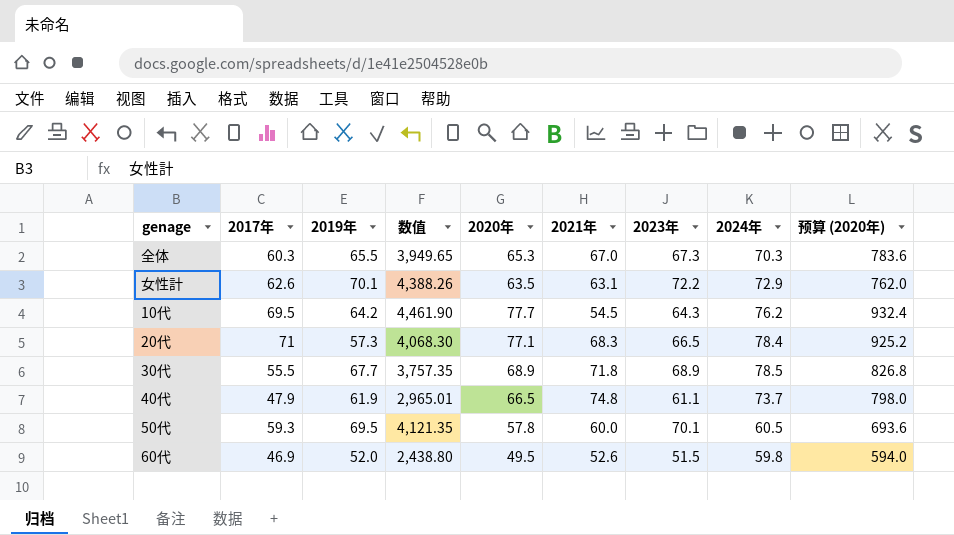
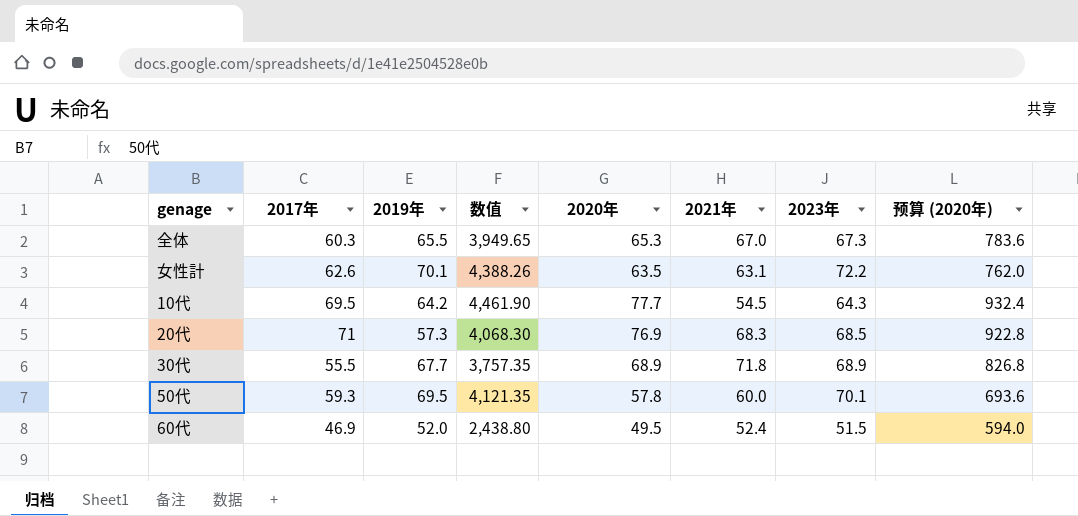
column 2024年 | position: 8 -> none
row 40代: 47.9 | 61.9 | 2,965.01 | 66.5 | 74.8 | 61.1 | 73.7 | 798.0 -> none
20代 | 2020年: 77.1 -> 76.9
20代 | 2023年: 66.5 -> 68.5
20代 | 预算 (2020年): 925.2 -> 922.8
60代 | 2021年: 52.6 -> 52.4

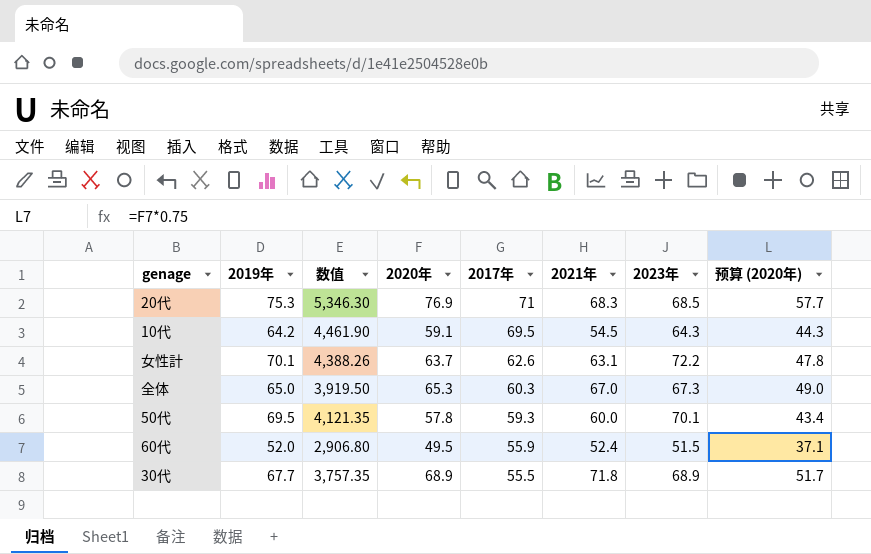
row order: none -> 2017年 descending
column 2017年 | position: 2 -> 5
column 预算 (2020年) | formula: [2020年] * 12 -> [2020年] * 0.75
20代 | 2019年: 57.3 -> 75.3
20代 | 数值: 4,068.30 -> 5,346.30
10代 | 2020年: 77.7 -> 59.1
女性計 | 2020年: 63.5 -> 63.7
全体 | 2019年: 65.5 -> 65.0
全体 | 数值: 3,949.65 -> 3,919.50
60代 | 数值: 2,438.80 -> 2,906.80
60代 | 2017年: 46.9 -> 55.9

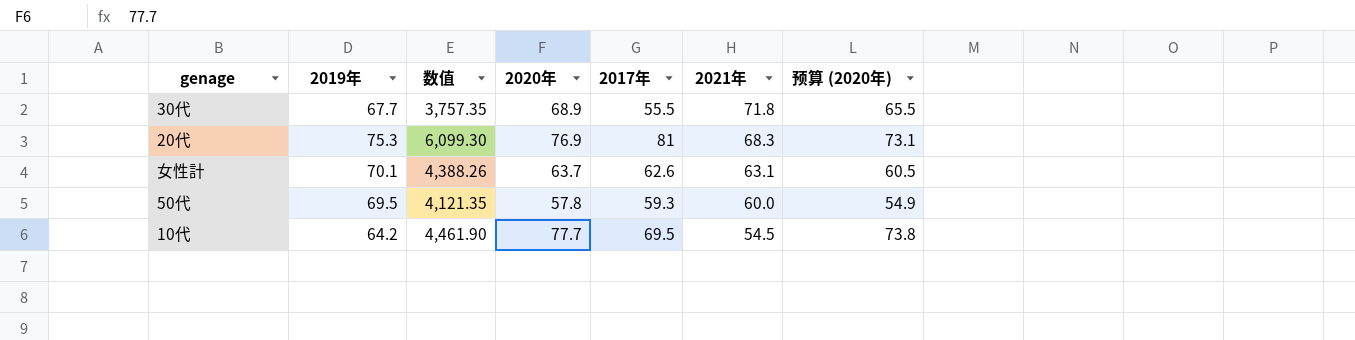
row order: 2017年 descending -> 2021年 descending
column 2023年 | position: 7 -> none
column 预算 (2020年) | formula: [2020年] * 0.75 -> [2020年] * 0.95
row 全体: 65.0 | 3,919.50 | 65.3 | 60.3 | 67.0 | 67.3 | 49.0 -> none
row 60代: 52.0 | 2,906.80 | 49.5 | 55.9 | 52.4 | 51.5 | 37.1 -> none
20代 | 数值: 5,346.30 -> 6,099.30
20代 | 2017年: 71 -> 81
10代 | 2020年: 59.1 -> 77.7

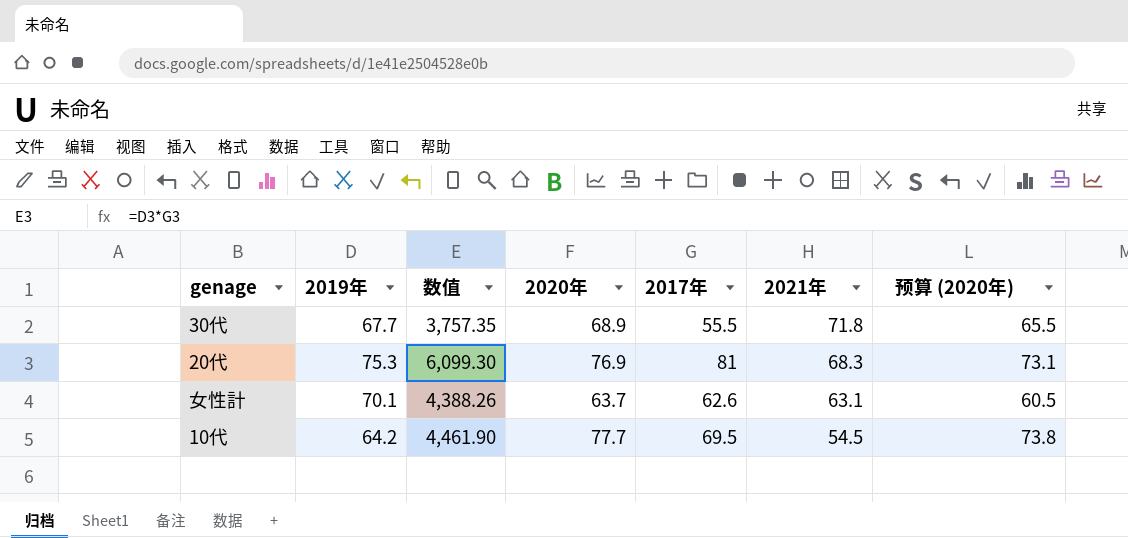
row 50代: 69.5 | 4,121.35 | 57.8 | 59.3 | 60.0 | 54.9 -> none

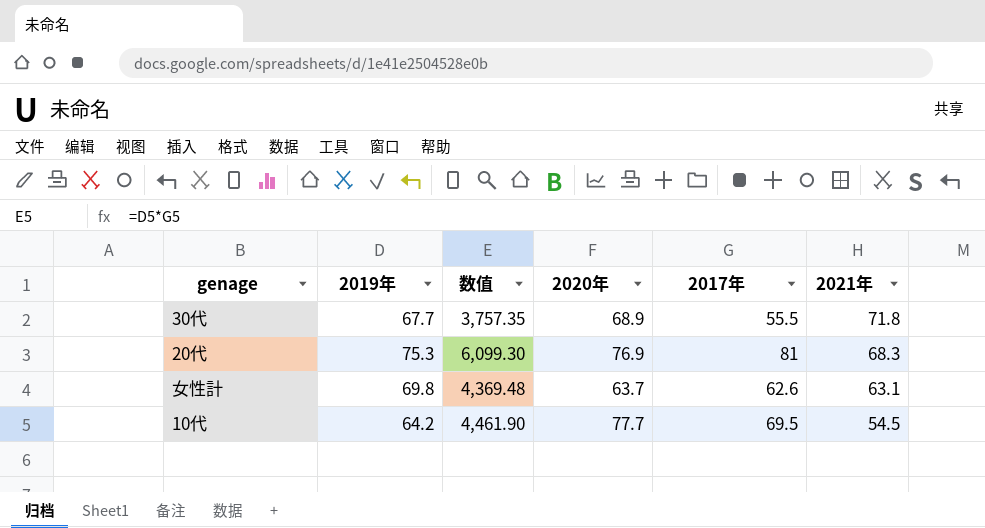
column 预算 (2020年) | formula: [2020年] * 0.95 -> none
女性計 | 2019年: 70.1 -> 69.8
女性計 | 数值: 4,388.26 -> 4,369.48

